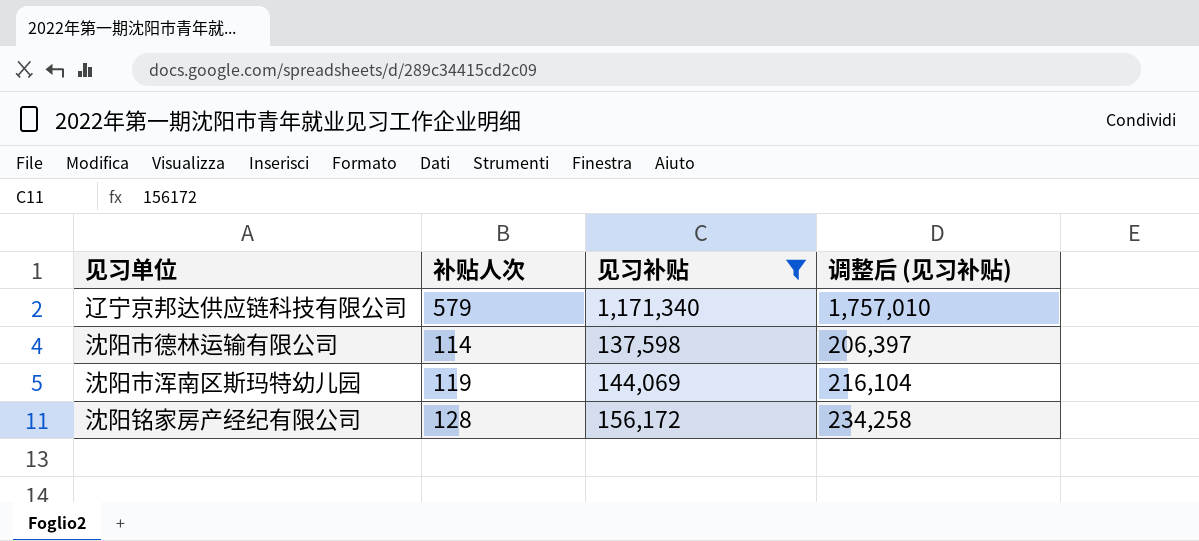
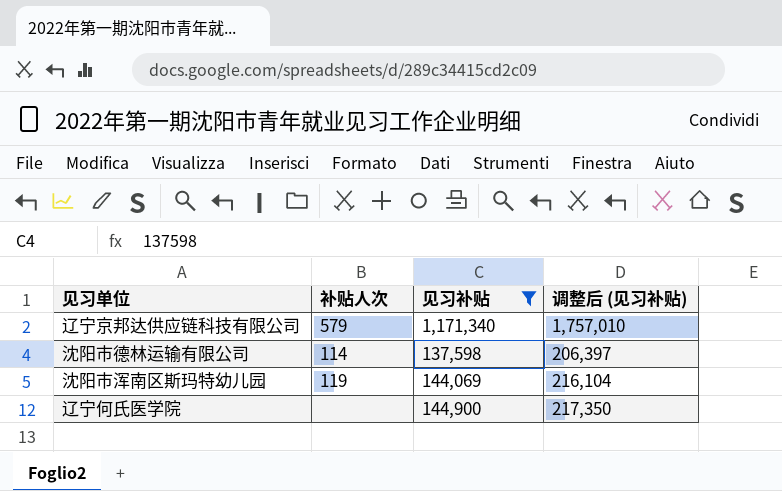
row 沈阳铭家房产经纪有限公司: 128 | 156,172 | 234,258 -> none
row 辽宁何氏医学院: none -> none | 144,900 | 217,350

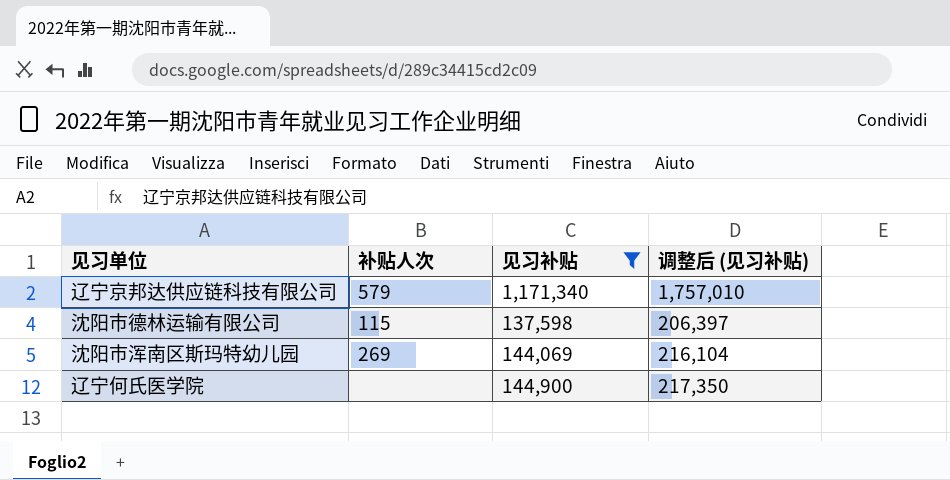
沈阳市德林运输有限公司 | 补贴人次: 114 -> 115
沈阳市浑南区斯玛特幼儿园 | 补贴人次: 119 -> 269

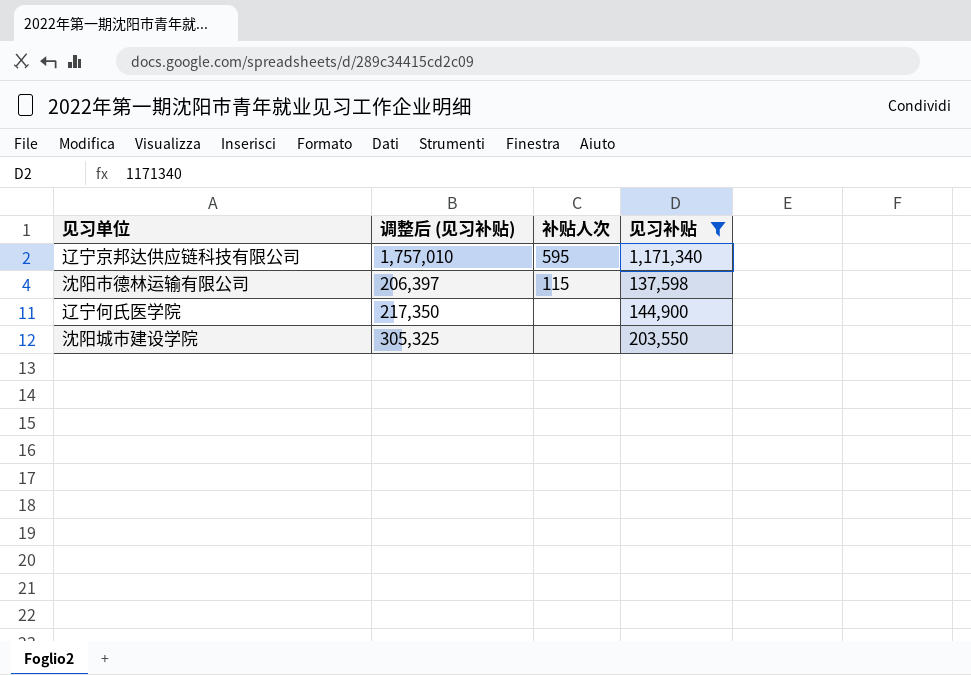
column 调整后 (见习补贴) | position: 4 -> 2
row 沈阳市浑南区斯玛特幼儿园: 269 | 144,069 | 216,104 -> none
辽宁京邦达供应链科技有限公司 | 补贴人次: 579 -> 595
row 沈阳城市建设学院: none -> 305,325 | none | 203,550

